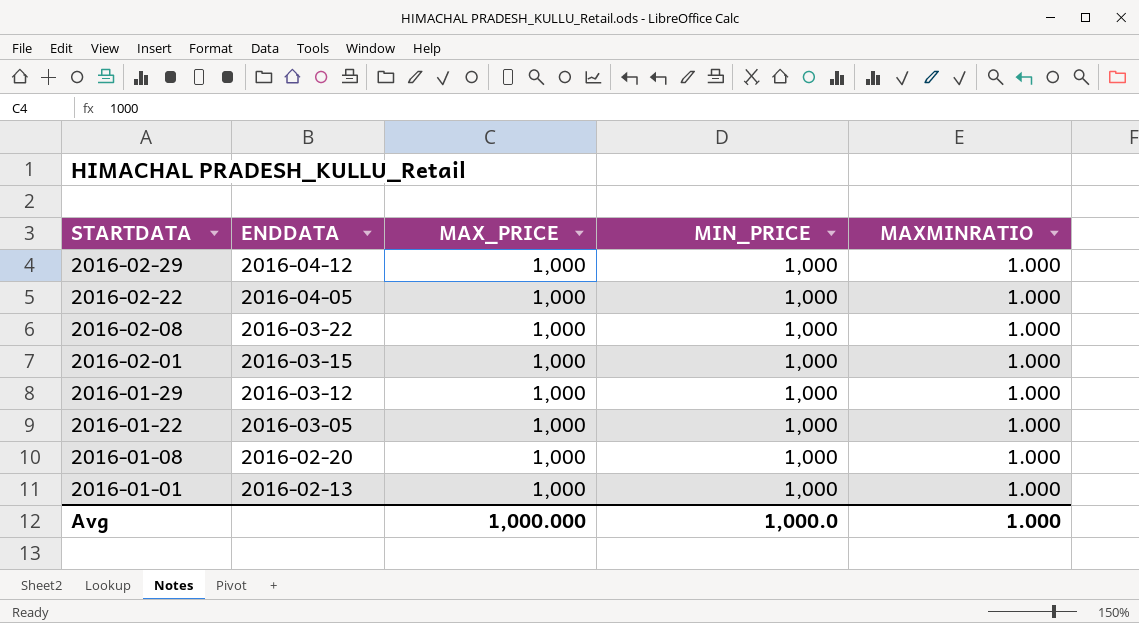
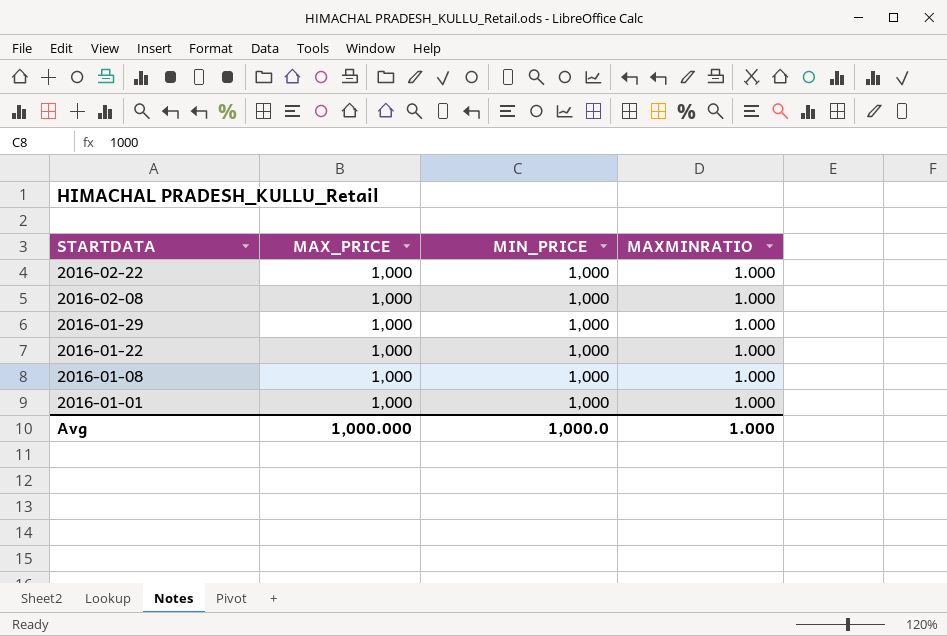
column ENDDATA | position: 2 -> none
row 2016-02-29: 2016-04-12 | 1,000 | 1,000 | 1.000 -> none
row 2016-02-01: 2016-03-15 | 1,000 | 1,000 | 1.000 -> none

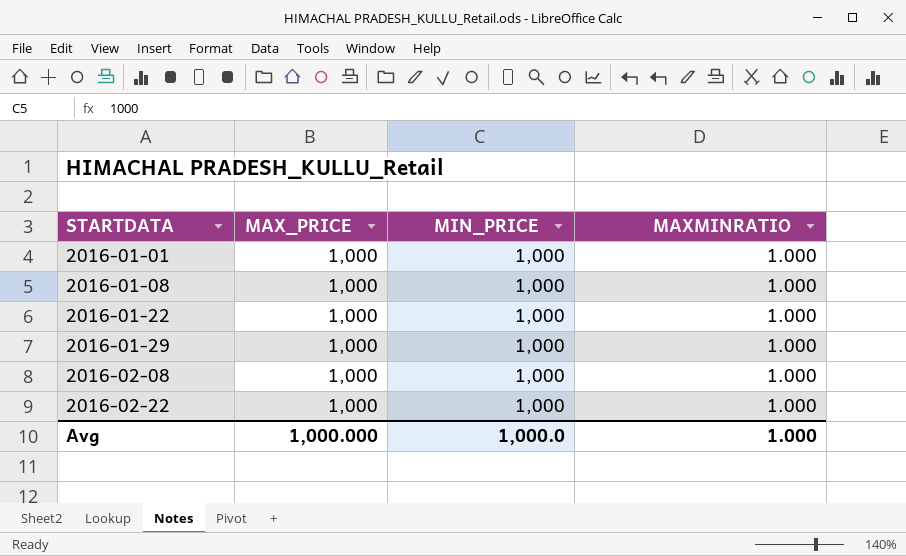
row order: STARTDATA descending -> STARTDATA ascending

